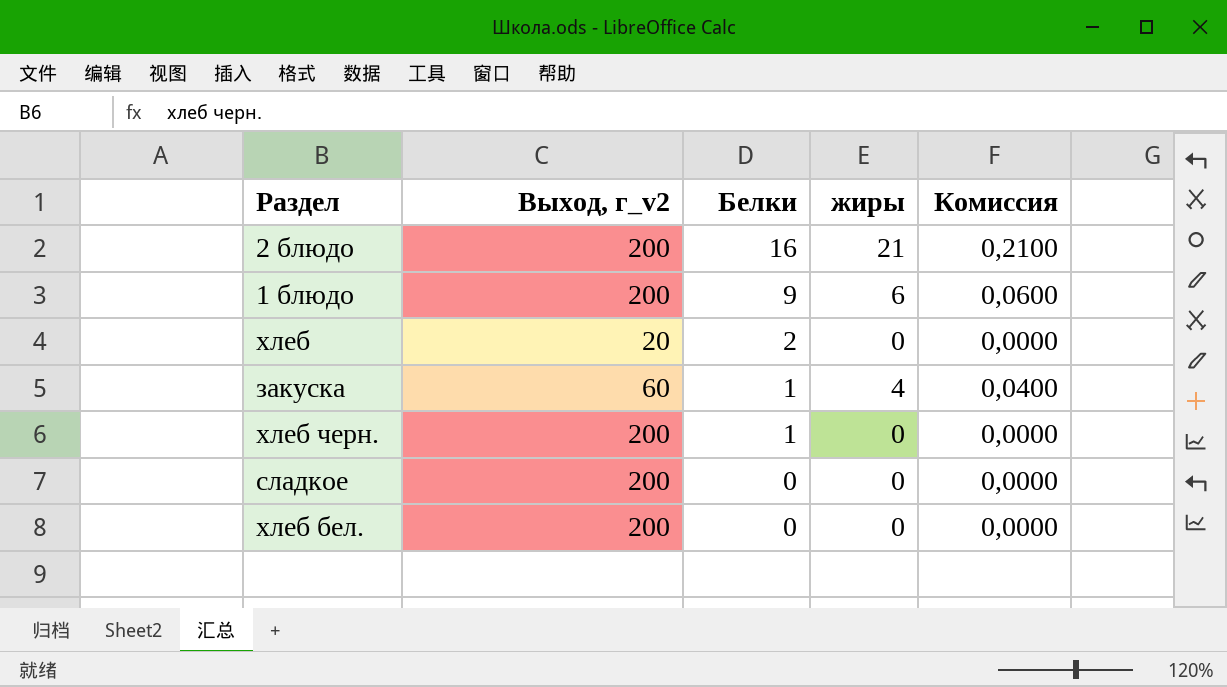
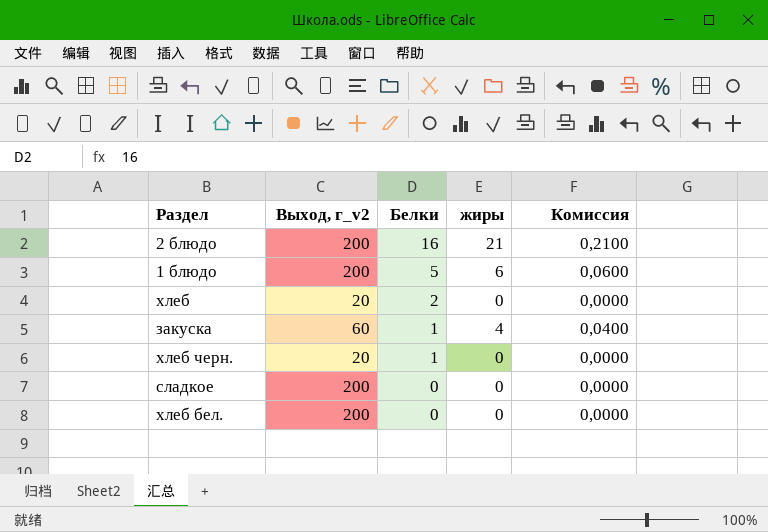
1 блюдо | Белки: 9 -> 5
хлеб черн. | Выход, г_v2: 200 -> 20

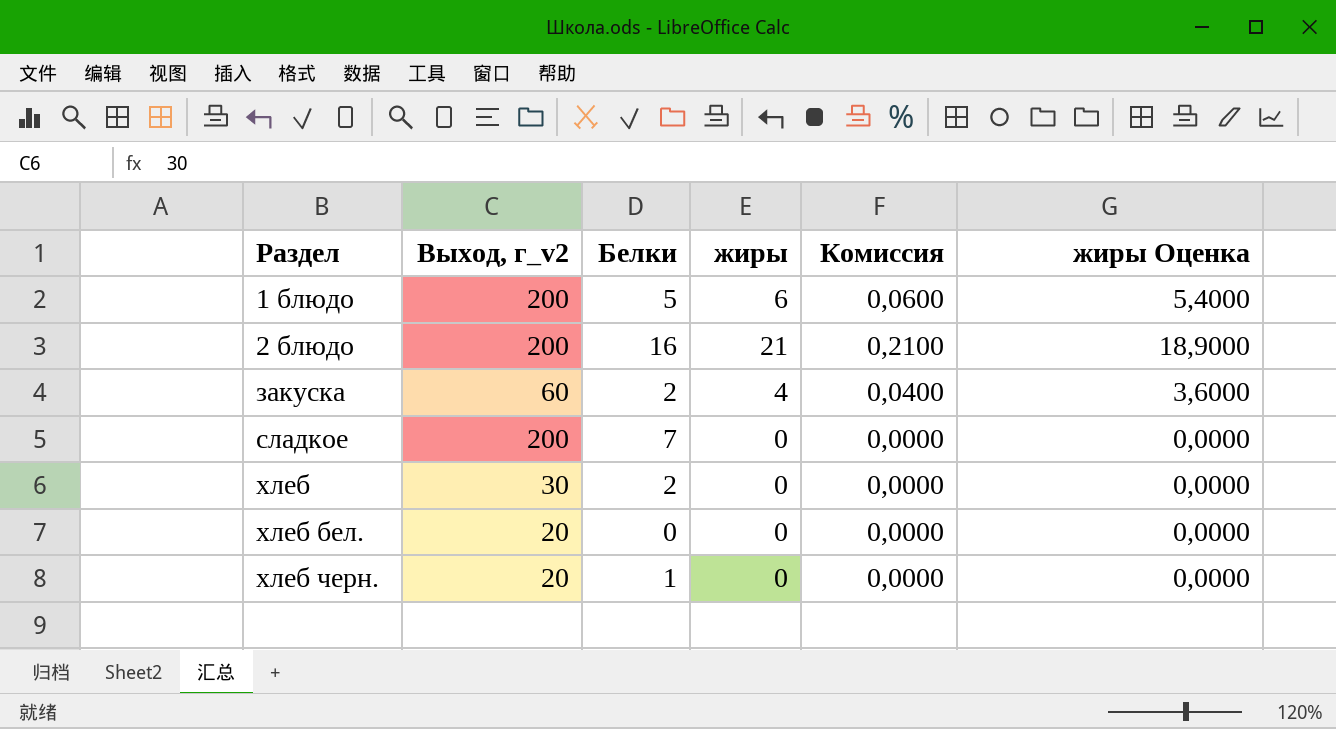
row order: Белки descending -> Раздел ascending
column жиры Оценка | formula: none -> [жиры] * 0,9
закуска | Белки: 1 -> 2
сладкое | Белки: 0 -> 7
хлеб | Выход, г_v2: 20 -> 30
хлеб бел. | Выход, г_v2: 200 -> 20

